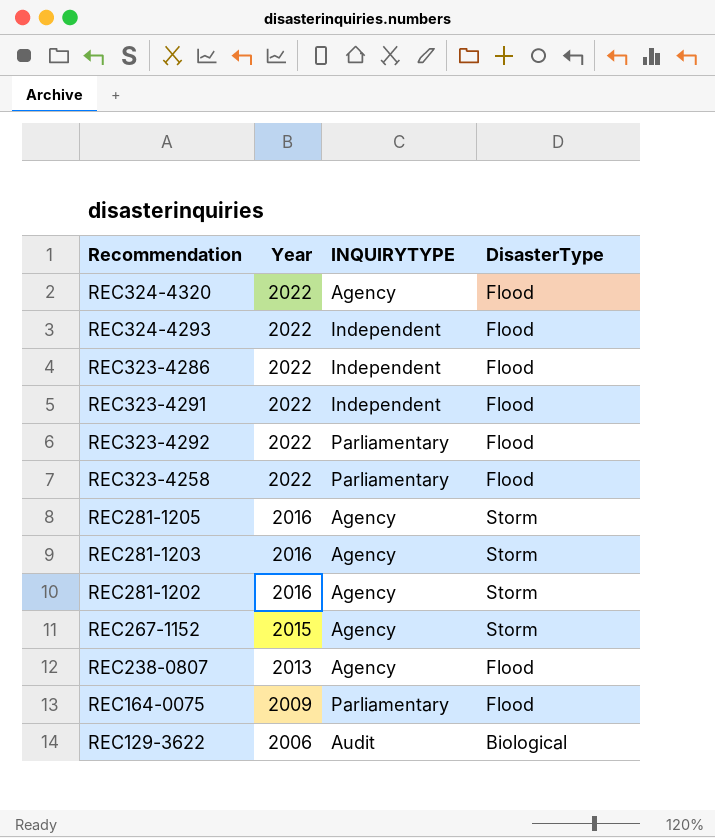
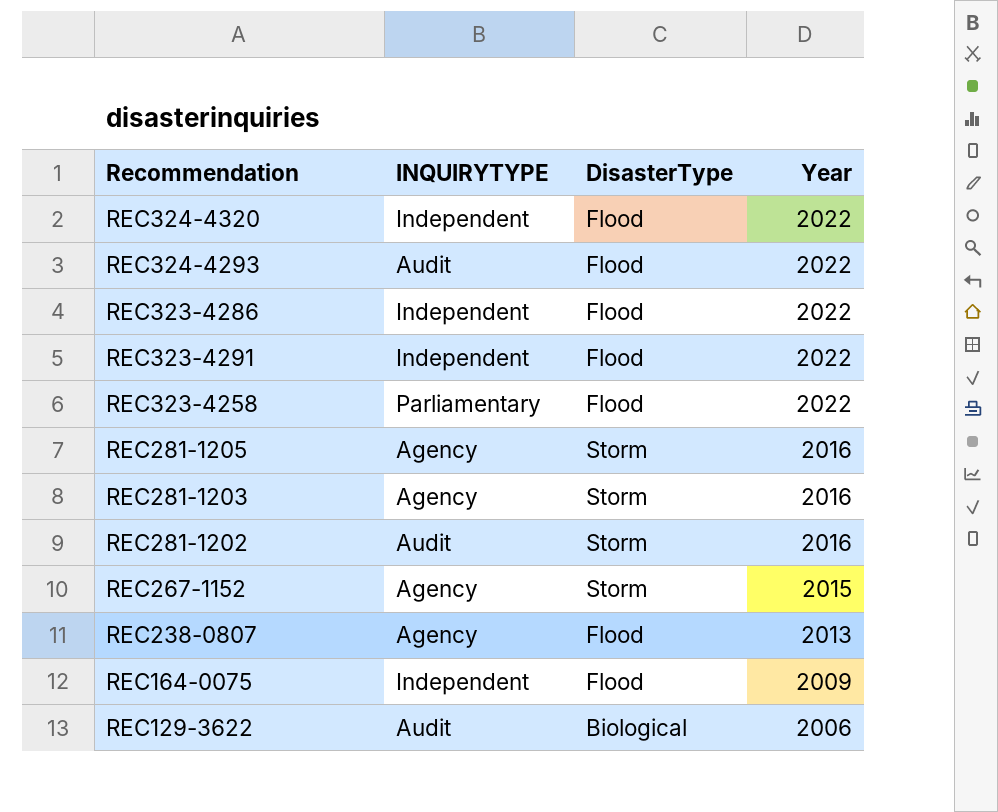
column Year | position: 2 -> 4
row REC323-4292: 2022 | Parliamentary | Flood -> none
REC324-4320 | INQUIRYTYPE: Agency -> Independent
REC324-4293 | INQUIRYTYPE: Independent -> Audit
REC281-1202 | INQUIRYTYPE: Agency -> Audit
REC164-0075 | INQUIRYTYPE: Parliamentary -> Independent

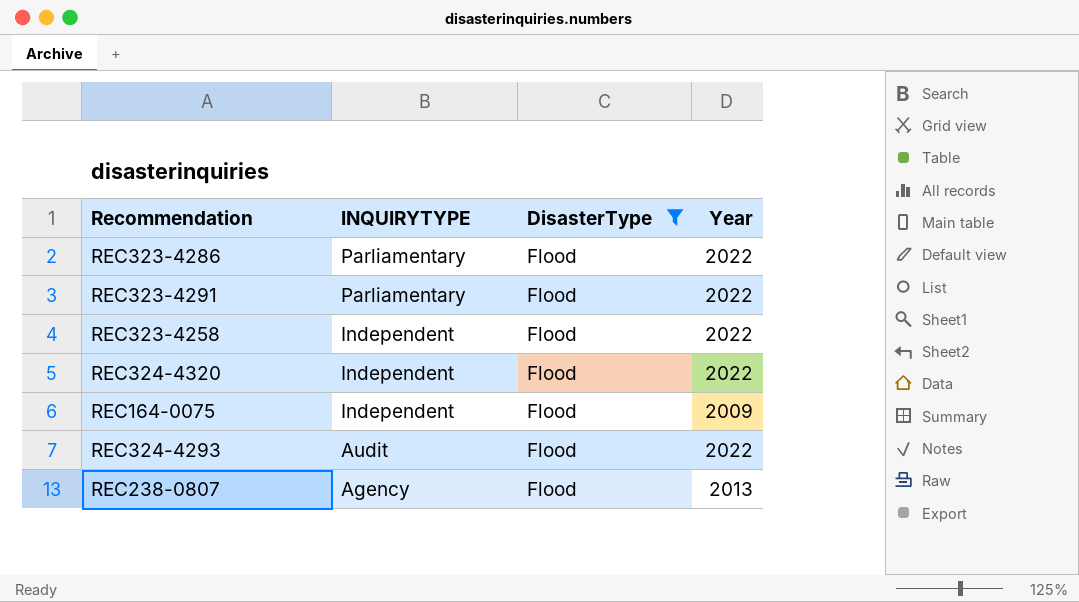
filter: none -> DisasterType = Flood
row order: Year descending -> INQUIRYTYPE descending
REC323-4286 | INQUIRYTYPE: Independent -> Parliamentary
REC323-4291 | INQUIRYTYPE: Independent -> Parliamentary
REC323-4258 | INQUIRYTYPE: Parliamentary -> Independent

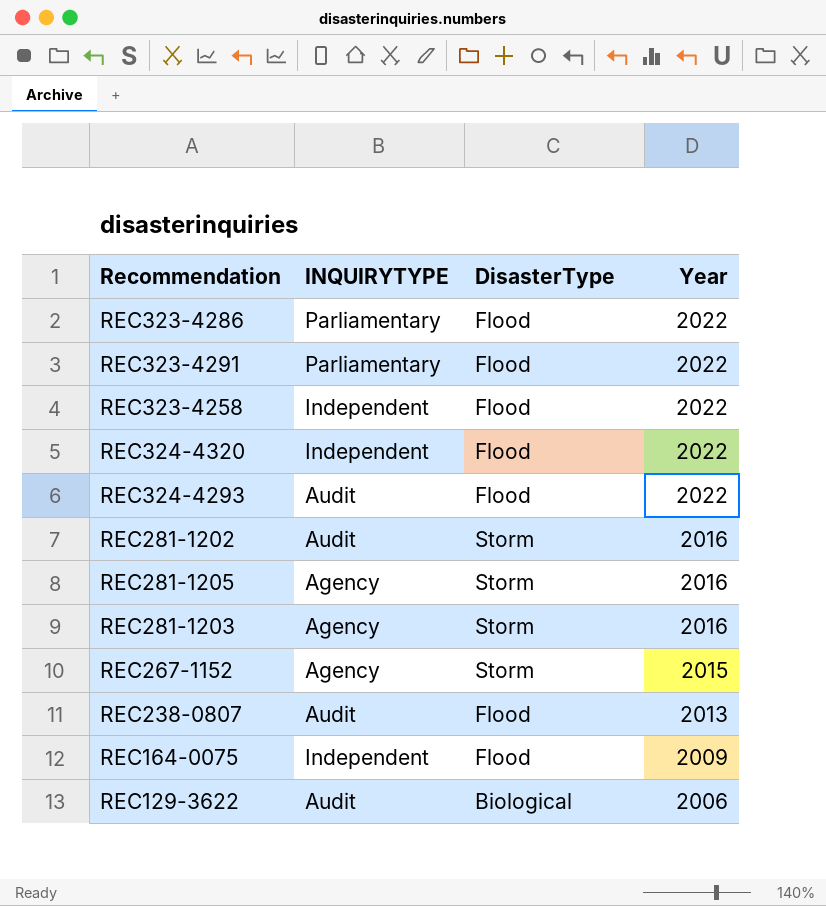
filter: DisasterType = Flood -> none
row order: INQUIRYTYPE descending -> Year descending
REC238-0807 | INQUIRYTYPE: Agency -> Audit

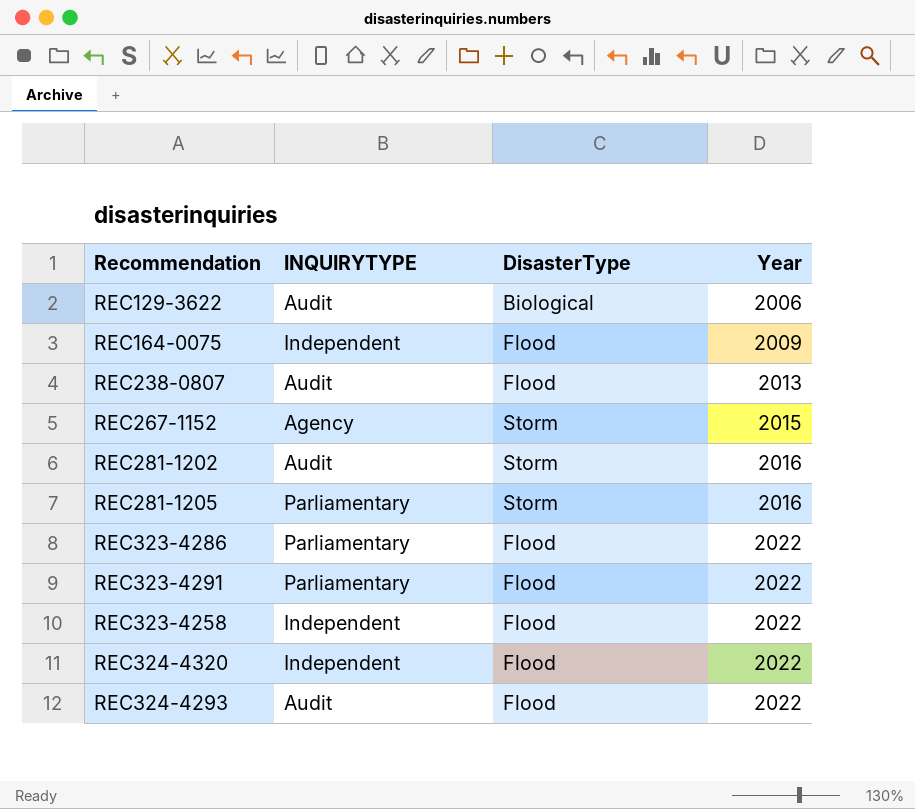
row order: Year descending -> Year ascending
row REC281-1203: Agency | Storm | 2016 -> none
REC281-1205 | INQUIRYTYPE: Agency -> Parliamentary

